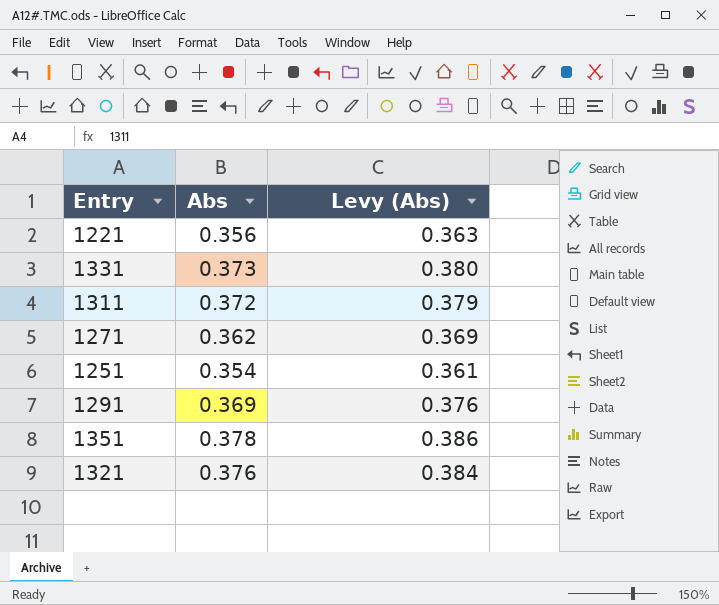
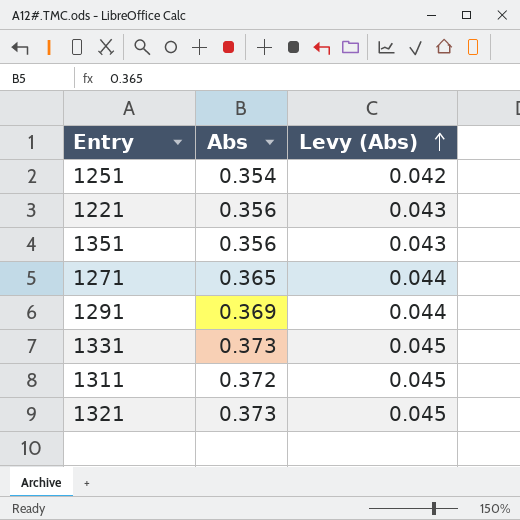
row order: none -> Levy (Abs) ascending
column Levy (Abs) | formula: [Abs] * 1.02 -> [Abs] * 0.12
1351 | Abs: 0.378 -> 0.356
1271 | Abs: 0.362 -> 0.365
1321 | Abs: 0.376 -> 0.373

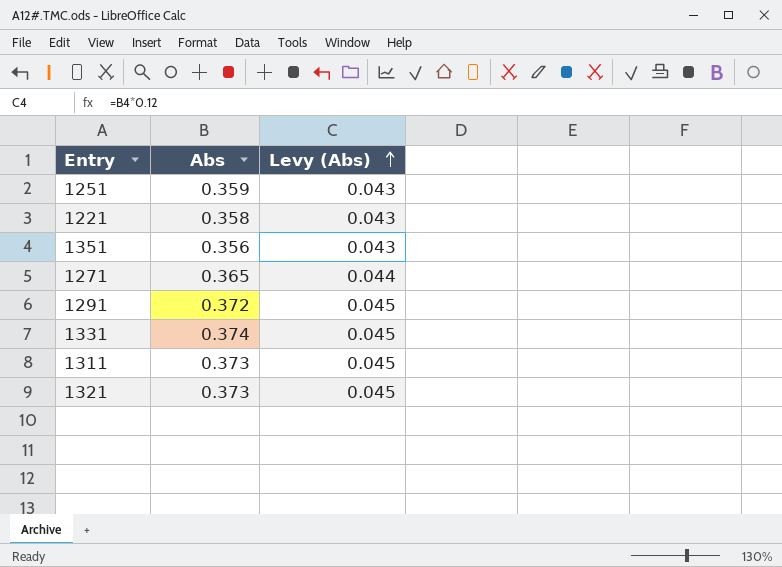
1251 | Abs: 0.354 -> 0.359
1251 | Levy (Abs): 0.042 -> 0.043
1221 | Abs: 0.356 -> 0.358
1291 | Abs: 0.369 -> 0.372
1291 | Levy (Abs): 0.044 -> 0.045
1331 | Abs: 0.373 -> 0.374
1311 | Abs: 0.372 -> 0.373

